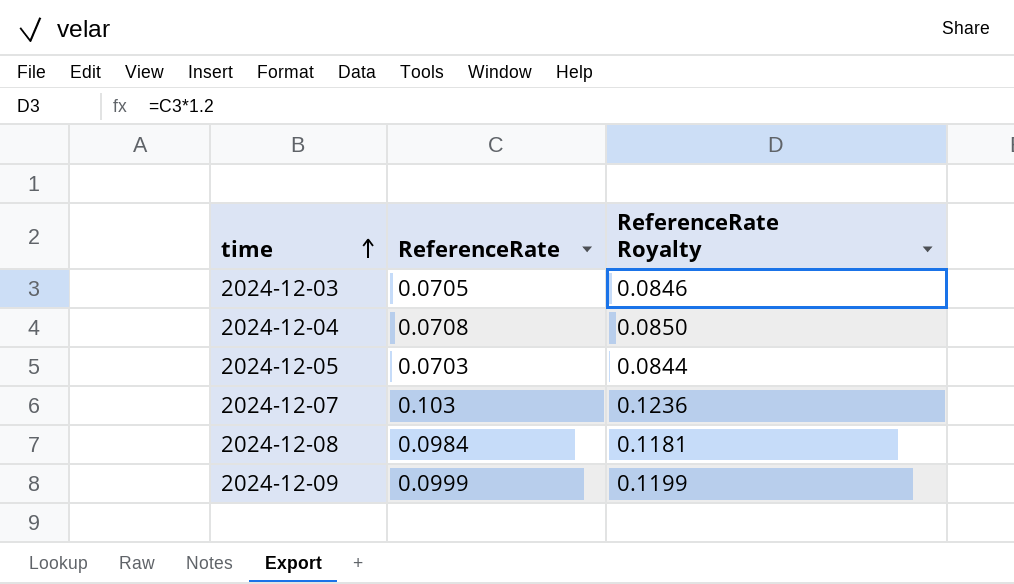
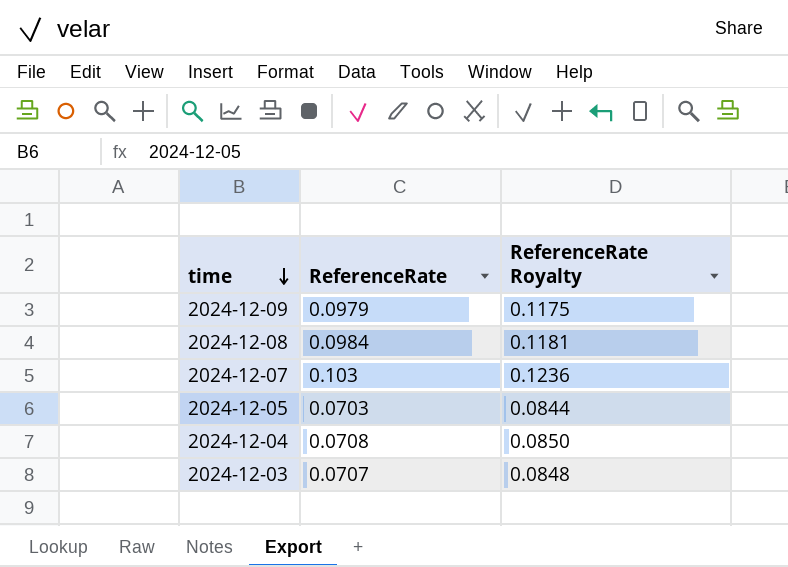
row order: time ascending -> time descending
2024-12-09 | ReferenceRate: 0.0999 -> 0.0979
2024-12-09 | ReferenceRate Royalty: 0.1199 -> 0.1175
2024-12-03 | ReferenceRate: 0.0705 -> 0.0707
2024-12-03 | ReferenceRate Royalty: 0.0846 -> 0.0848

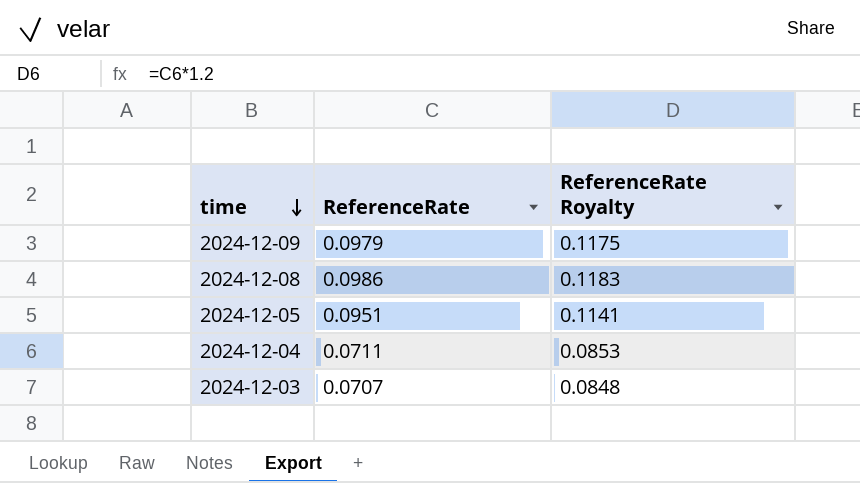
row 2024-12-07: 0.103 | 0.1236 -> none
2024-12-08 | ReferenceRate: 0.0984 -> 0.0986
2024-12-08 | ReferenceRate Royalty: 0.1181 -> 0.1183
2024-12-05 | ReferenceRate: 0.0703 -> 0.0951
2024-12-05 | ReferenceRate Royalty: 0.0844 -> 0.1141
2024-12-04 | ReferenceRate: 0.0708 -> 0.0711
2024-12-04 | ReferenceRate Royalty: 0.0850 -> 0.0853

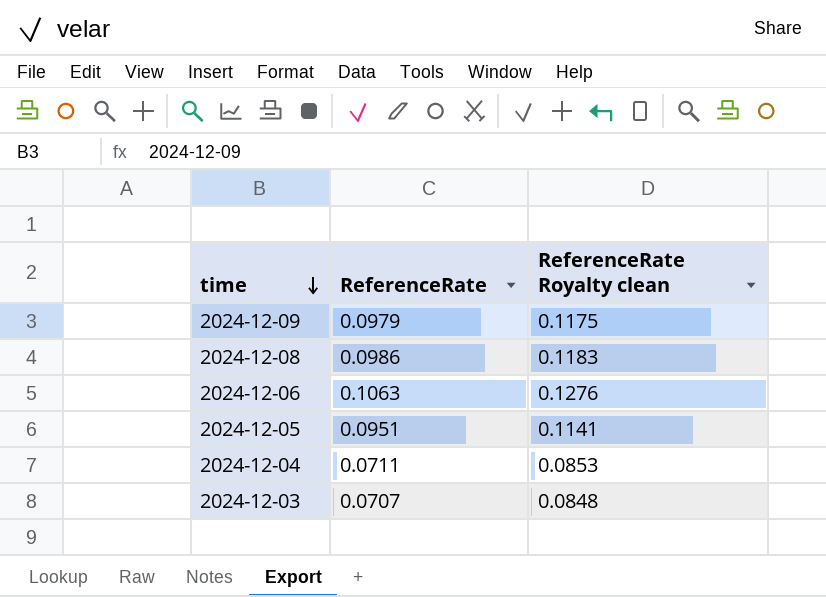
column name: ReferenceRate Royalty -> ReferenceRate Royalty clean
row 2024-12-06: none -> 0.1063 | 0.1276

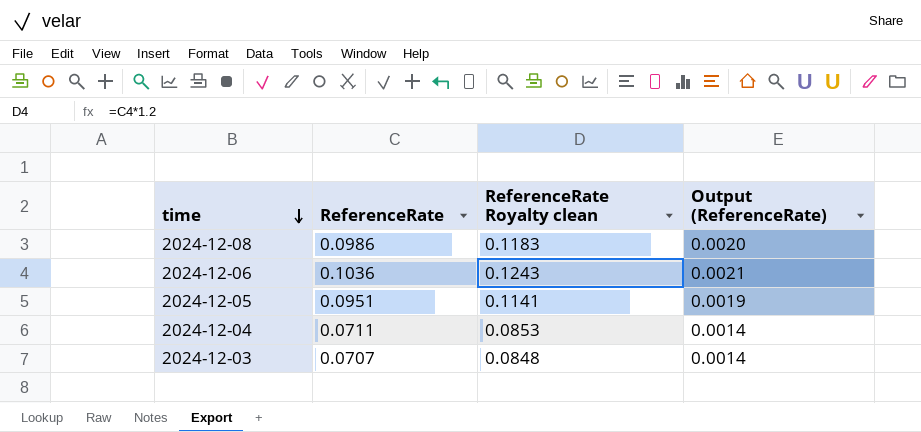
column Output (ReferenceRate) | formula: none -> [ReferenceRate] * 0.02
row 2024-12-09: 0.0979 | 0.1175 -> none
2024-12-06 | ReferenceRate: 0.1063 -> 0.1036
2024-12-06 | ReferenceRate Royalty clean: 0.1276 -> 0.1243

